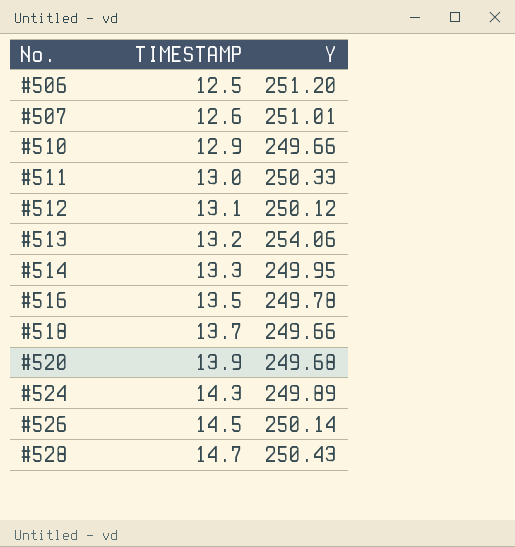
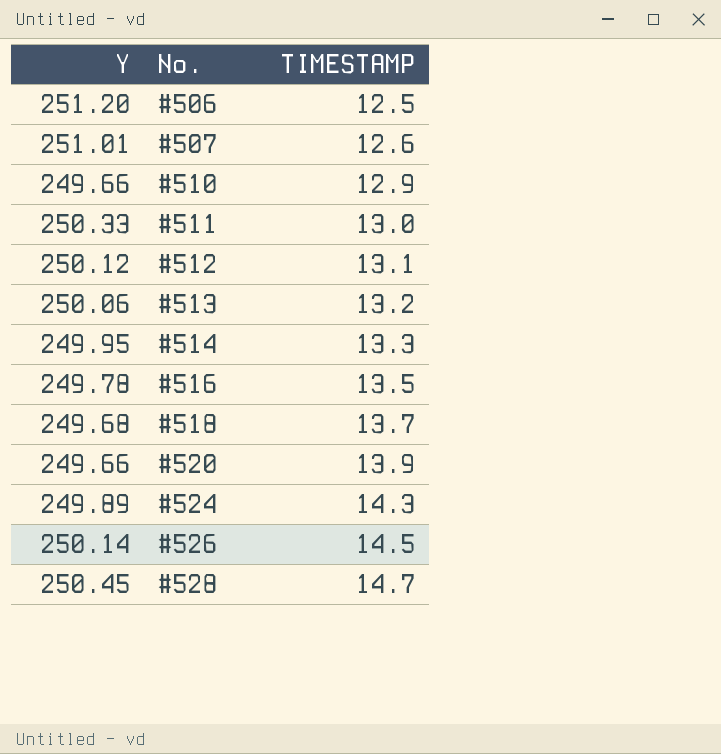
column Y | position: 3 -> 1
#513 | Y: 254.06 -> 250.06
#518 | Y: 249.66 -> 249.68
#520 | Y: 249.68 -> 249.66
#528 | Y: 250.43 -> 250.45

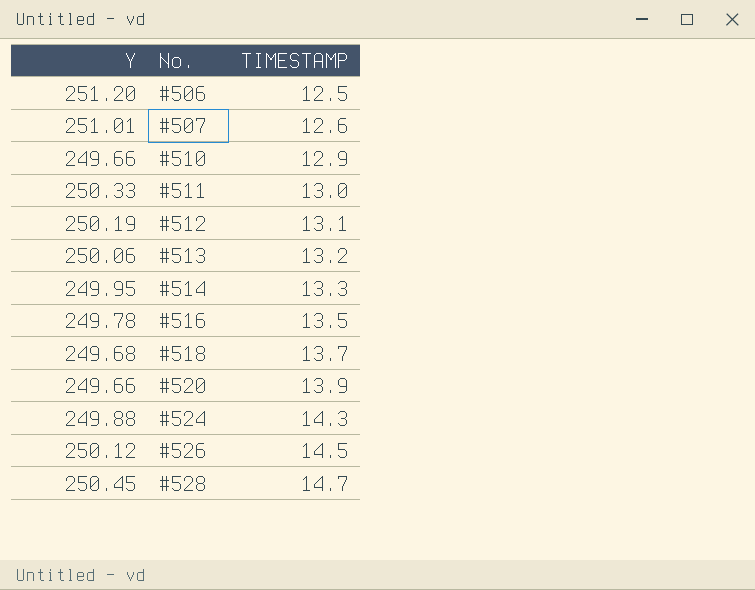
#512 | Y: 250.12 -> 250.19
#524 | Y: 249.89 -> 249.88
#526 | Y: 250.14 -> 250.12

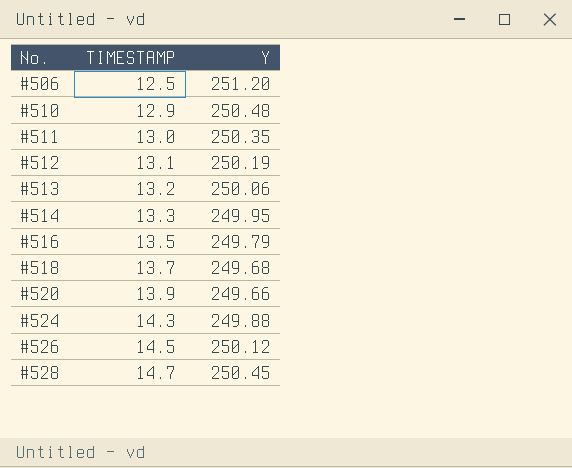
column Y | position: 1 -> 3
row #507: 251.01 | 12.6 -> none
#510 | Y: 249.66 -> 250.48
#511 | Y: 250.33 -> 250.35
#516 | Y: 249.78 -> 249.79

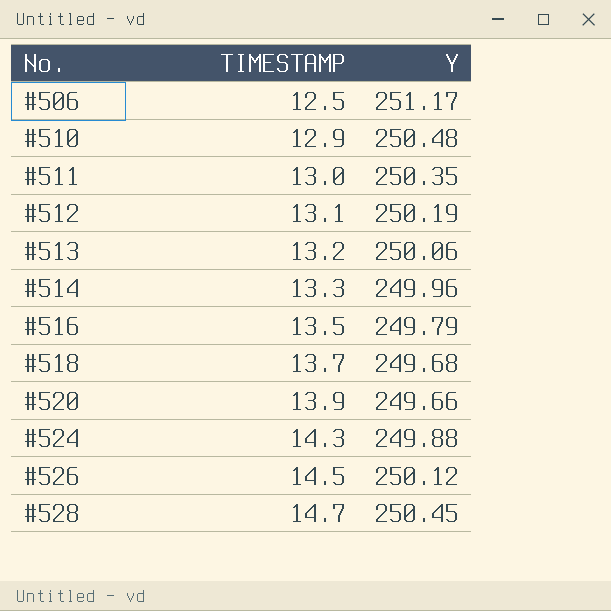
#506 | Y: 251.20 -> 251.17
#514 | Y: 249.95 -> 249.96

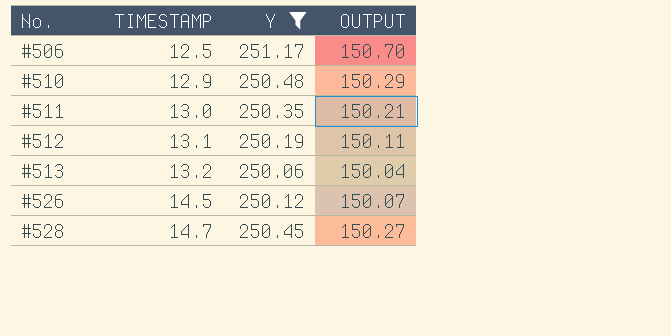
filter: none -> Y >= 250.06
column OUTPUT | formula: none -> [Y] * 0.6

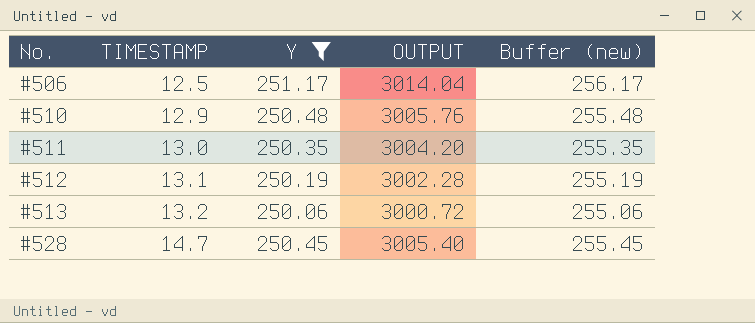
column OUTPUT | formula: [Y] * 0.6 -> [Y] * 12
column Buffer (new) | formula: none -> [Y] + 5
row #526: 14.5 | 250.12 | 150.07 -> none

